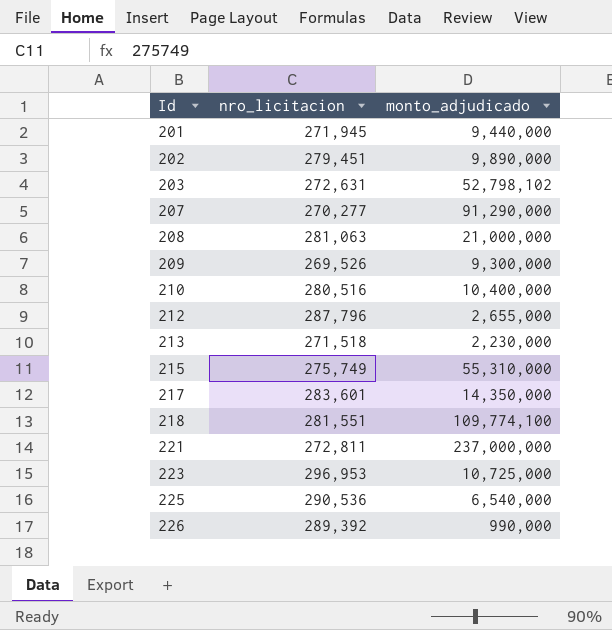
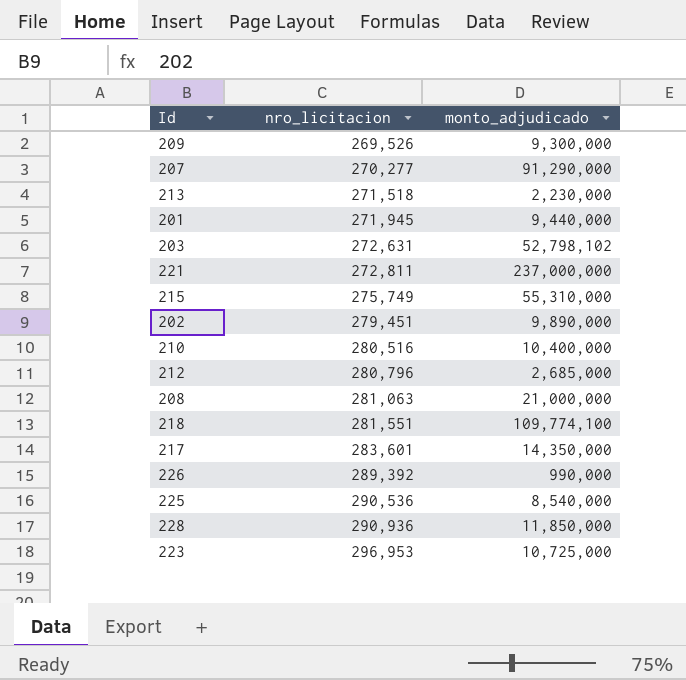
row order: Id ascending -> nro_licitacion ascending
212 | nro_licitacion: 287,796 -> 280,796
212 | monto_adjudicado: 2,655,000 -> 2,685,000
225 | monto_adjudicado: 6,540,000 -> 8,540,000
row 228: none -> 290,936 | 11,850,000

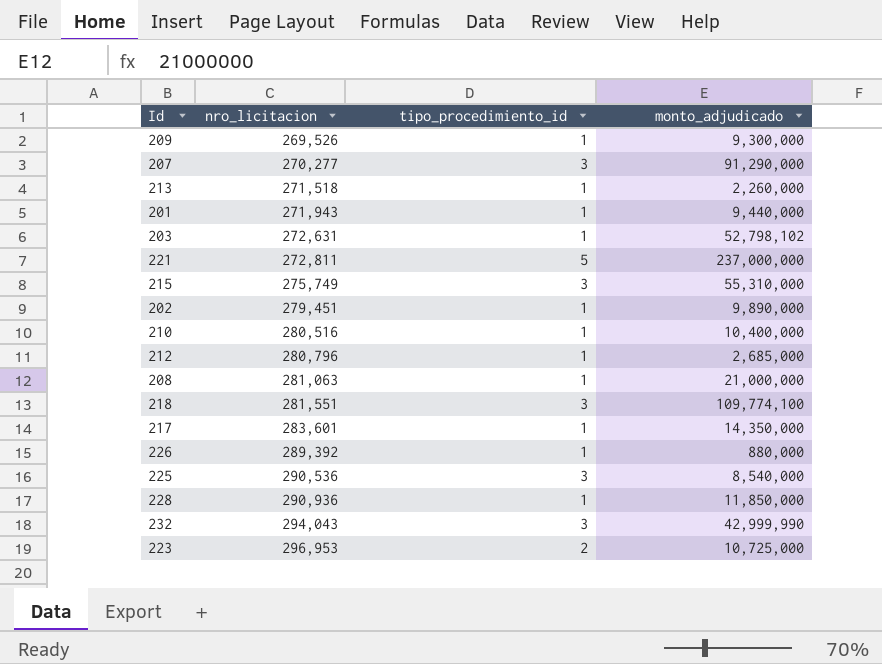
column tipo_procedimiento_id | position: none -> 3
213 | monto_adjudicado: 2,230,000 -> 2,260,000
201 | nro_licitacion: 271,945 -> 271,943
226 | monto_adjudicado: 990,000 -> 880,000
row 232: none -> 294,043 | 3 | 42,999,990

